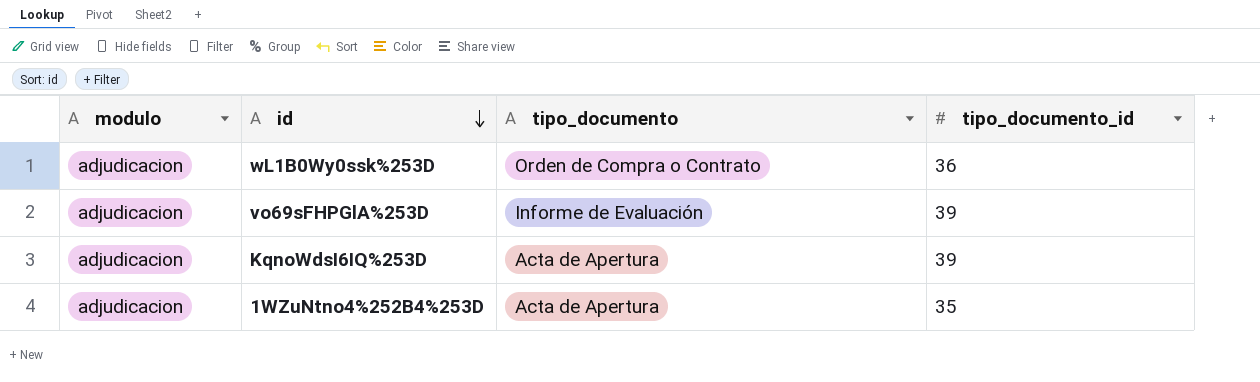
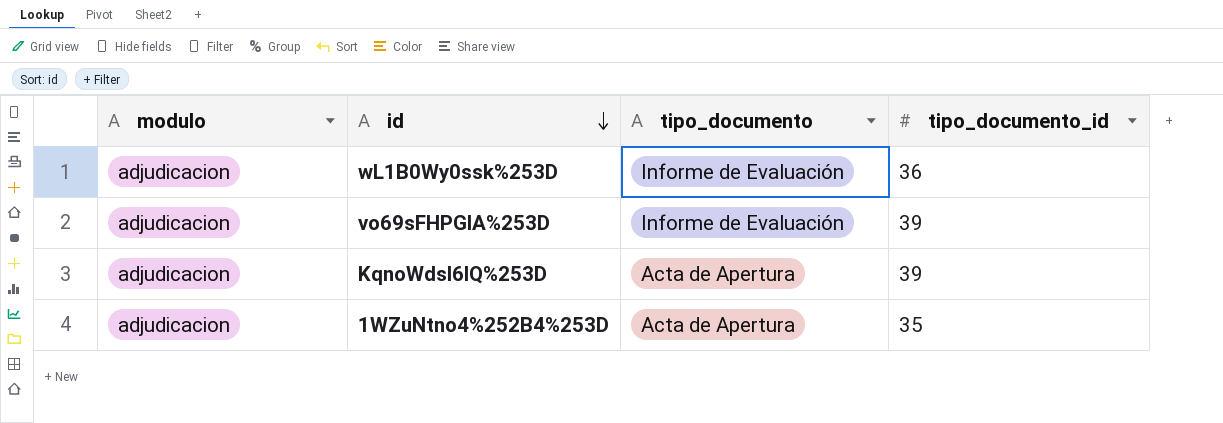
wL1B0Wy0ssk%253D | tipo_documento: Orden de Compra o Contrato -> Informe de Evaluación

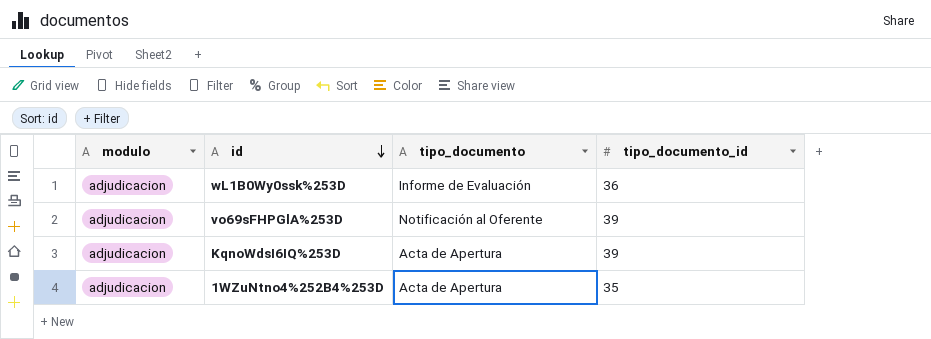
vo69sFHPGlA%253D | tipo_documento: Informe de Evaluación -> Notificación al Oferente

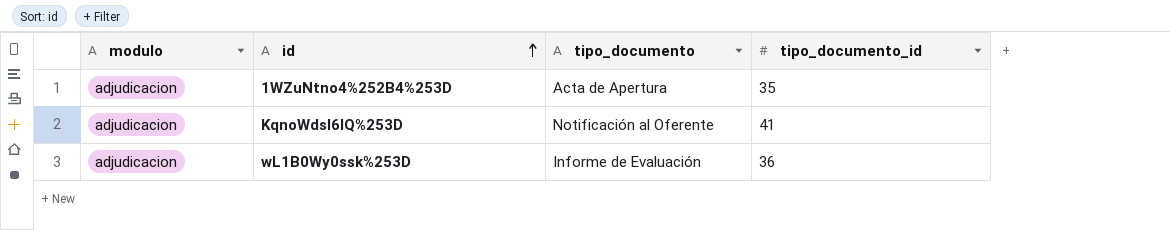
row order: id descending -> id ascending
row vo69sFHPGlA%253D: adjudicacion | Notificación al Oferente | 39 -> none
KqnoWdsI6IQ%253D | tipo_documento: Acta de Apertura -> Notificación al Oferente
KqnoWdsI6IQ%253D | tipo_documento_id: 39 -> 41

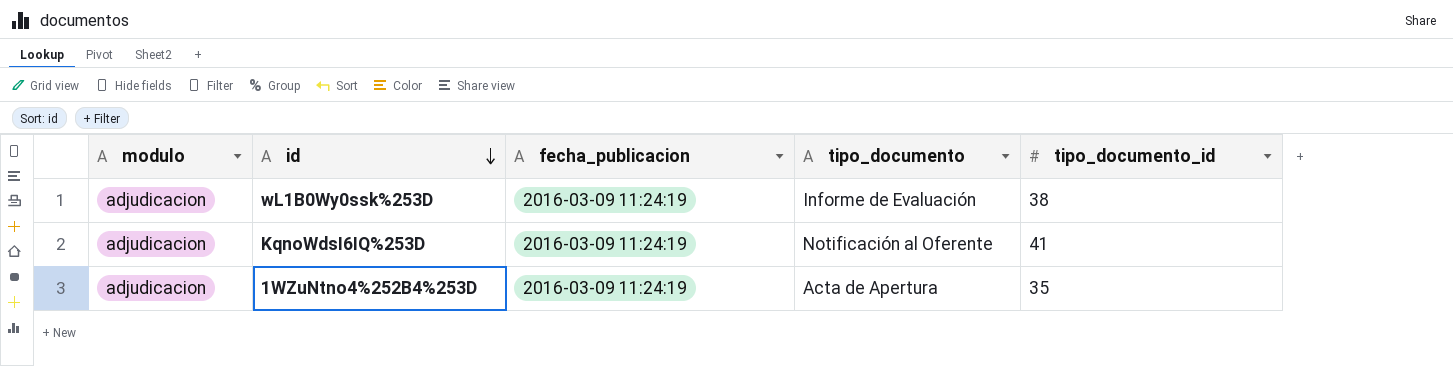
row order: id ascending -> id descending
column fecha_publicacion | position: none -> 3
wL1B0Wy0ssk%253D | tipo_documento_id: 36 -> 38

